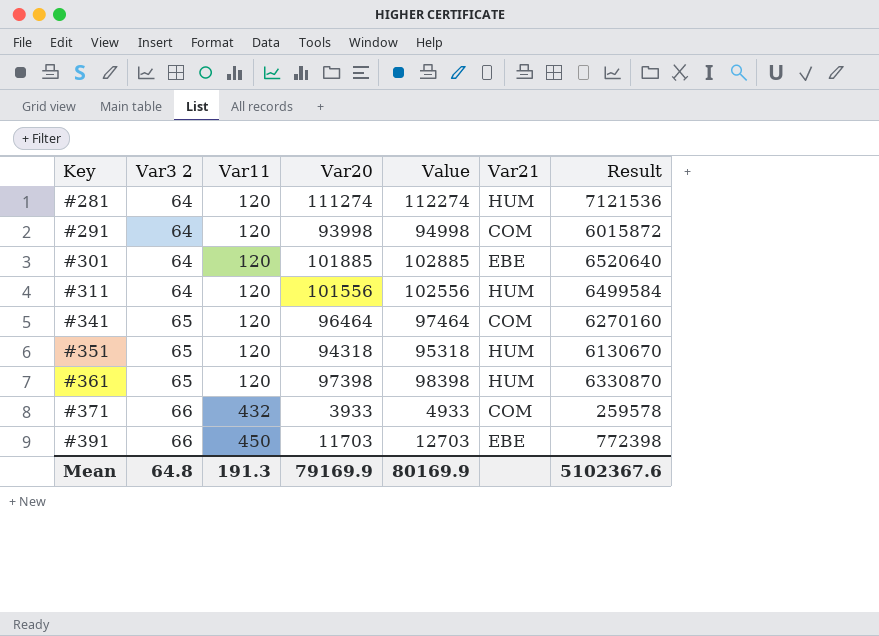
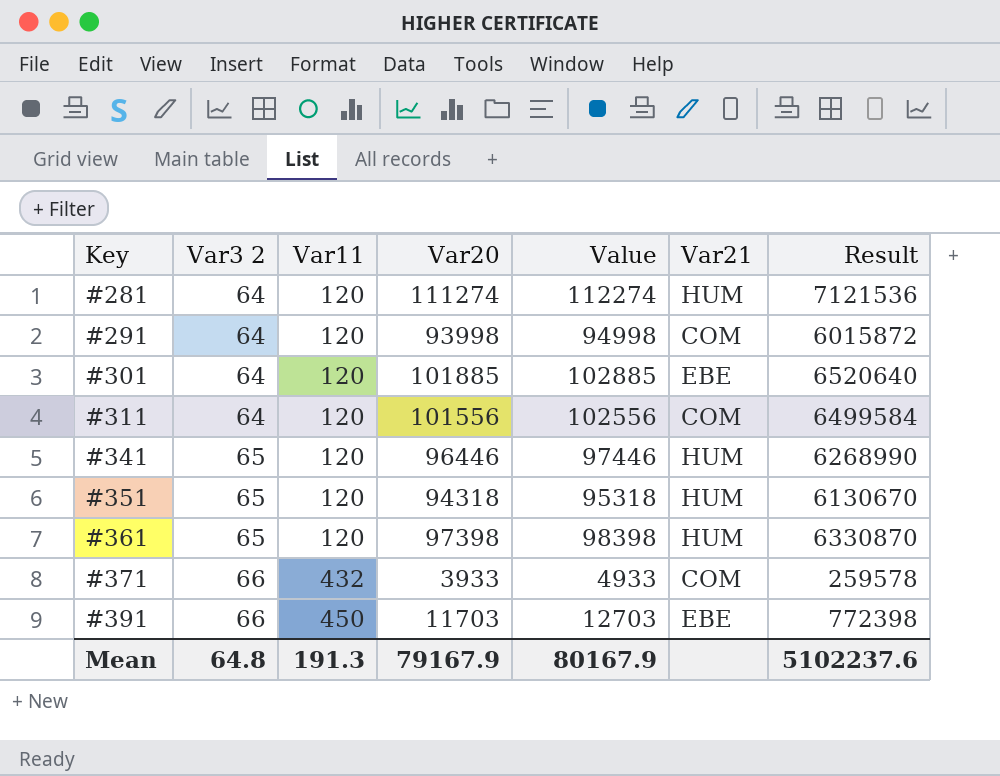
#311 | Var21: HUM -> COM
#341 | Var20: 96464 -> 96446
#341 | Value: 97464 -> 97446
#341 | Var21: COM -> HUM
#341 | Result: 6270160 -> 6268990
Mean | Var20: 79169.9 -> 79167.9
Mean | Value: 80169.9 -> 80167.9
Mean | Result: 5102367.6 -> 5102237.6

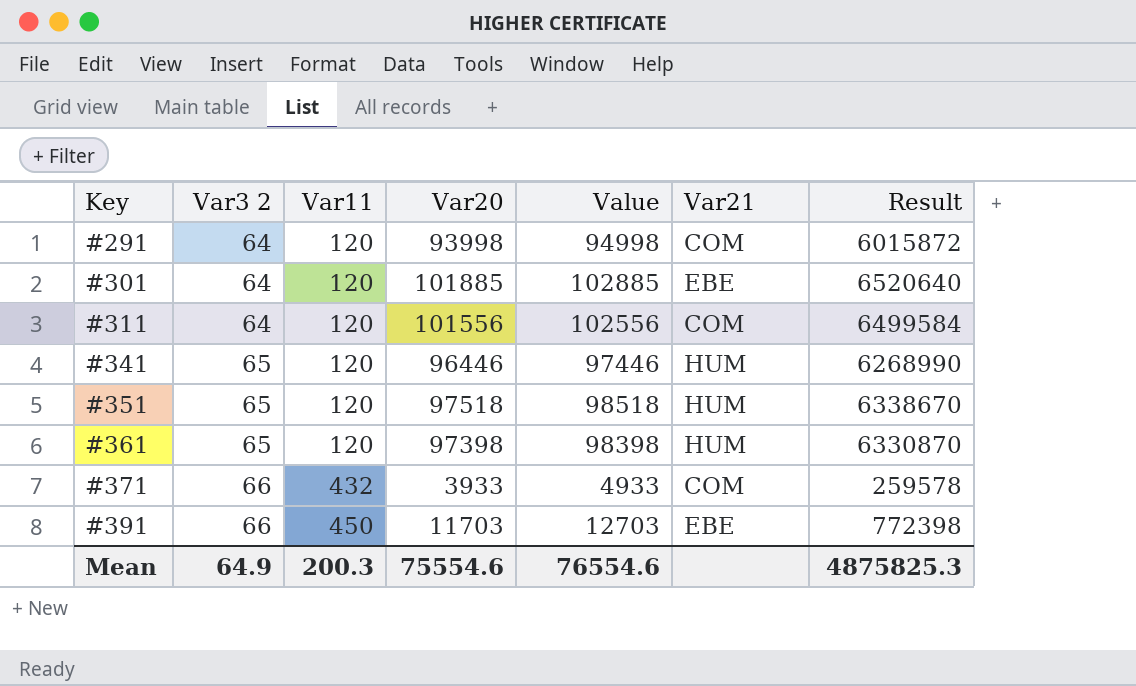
row #281: 64 | 120 | 111274 | 112274 | HUM | 7121536 -> none
#351 | Var20: 94318 -> 97518
#351 | Value: 95318 -> 98518
#351 | Result: 6130670 -> 6338670
Mean | Var3 2: 64.8 -> 64.9
Mean | Var11: 191.3 -> 200.3
Mean | Var20: 79167.9 -> 75554.6
Mean | Value: 80167.9 -> 76554.6
Mean | Result: 5102237.6 -> 4875825.3

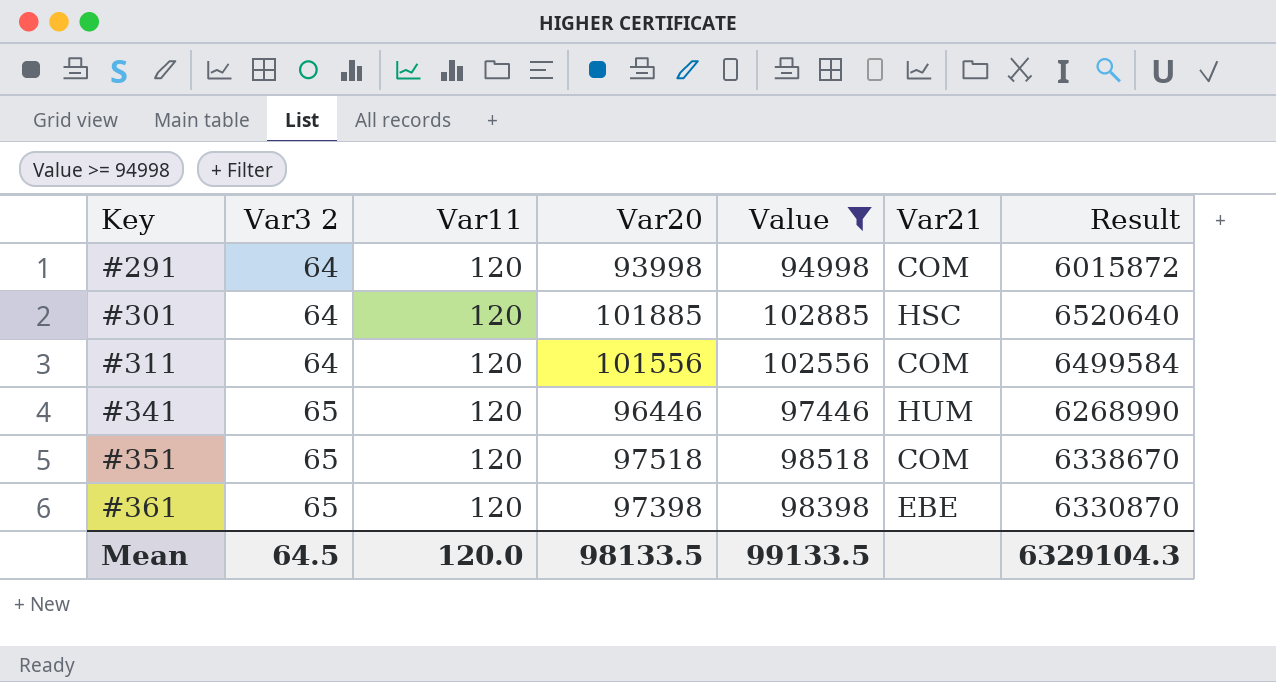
filter: none -> Value >= 94998
#301 | Var21: EBE -> HSC
#351 | Var21: HUM -> COM
#361 | Var21: HUM -> EBE
Mean | Var3 2: 64.9 -> 64.5
Mean | Var11: 200.3 -> 120.0
Mean | Var20: 75554.6 -> 98133.5
Mean | Value: 76554.6 -> 99133.5
Mean | Result: 4875825.3 -> 6329104.3

